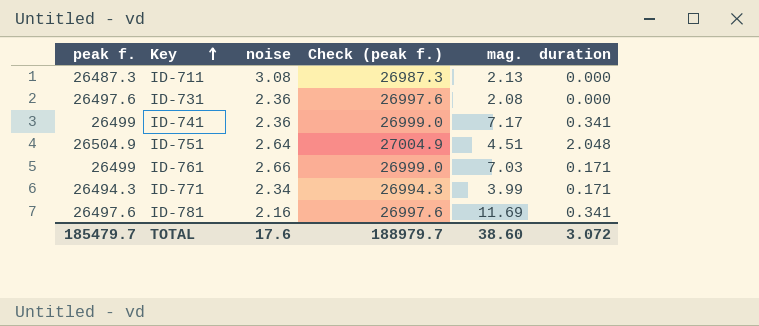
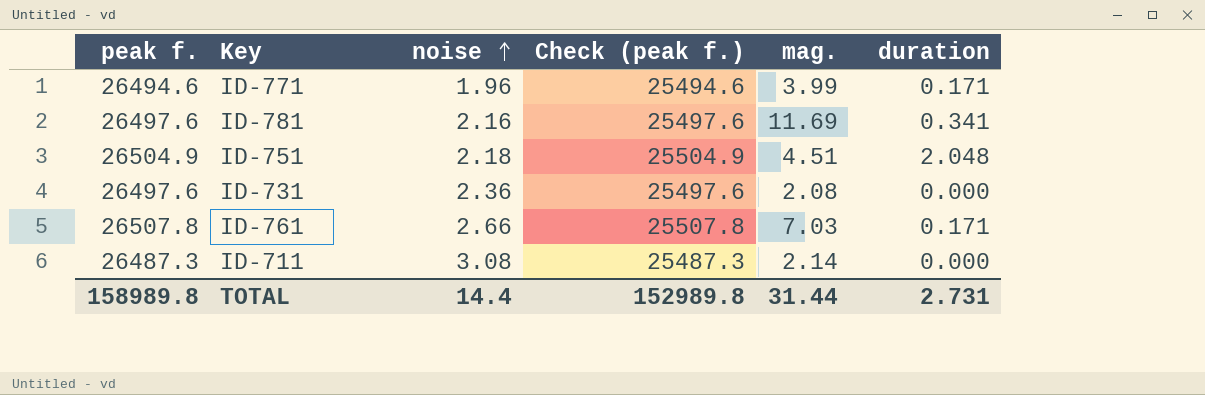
row order: Key ascending -> noise ascending
column Check (peak f.) | formula: [peak f.] + 500 -> [peak f.] - 1000
row ID-741: 26499 | 2.36 | 26999.0 | 7.17 | 0.341 -> none
ID-771 | peak f.: 26494.3 -> 26494.6
ID-771 | noise: 2.34 -> 1.96
ID-751 | noise: 2.64 -> 2.18
ID-761 | peak f.: 26499 -> 26507.8
ID-711 | mag.: 2.13 -> 2.14
TOTAL | peak f.: 185479.7 -> 158989.8
TOTAL | noise: 17.6 -> 14.4
TOTAL | Check (peak f.): 188979.7 -> 152989.8
TOTAL | mag.: 38.60 -> 31.44
TOTAL | duration: 3.072 -> 2.731

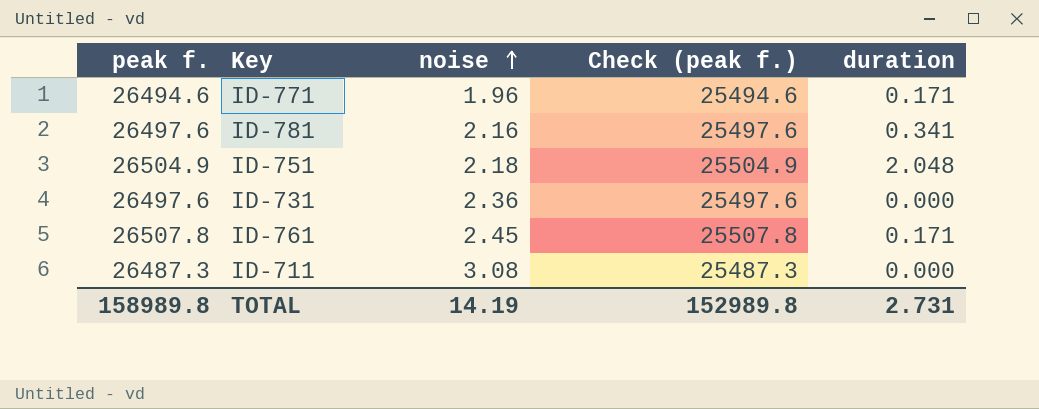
column mag. | position: 5 -> none
ID-761 | noise: 2.66 -> 2.45
TOTAL | noise: 14.4 -> 14.19

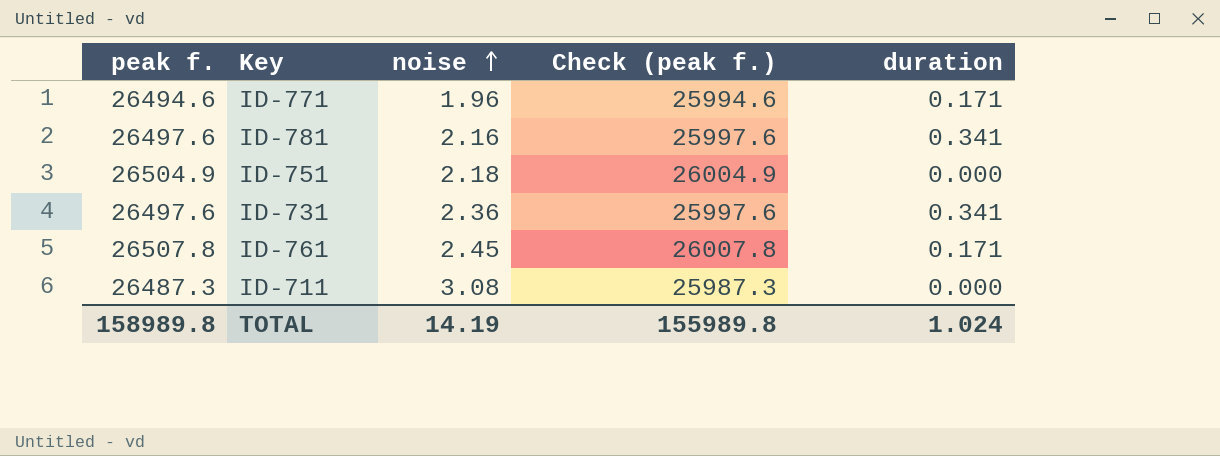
column Check (peak f.) | formula: [peak f.] - 1000 -> [peak f.] - 500
ID-751 | duration: 2.048 -> 0.000
ID-731 | duration: 0.000 -> 0.341
TOTAL | Check (peak f.): 152989.8 -> 155989.8
TOTAL | duration: 2.731 -> 1.024

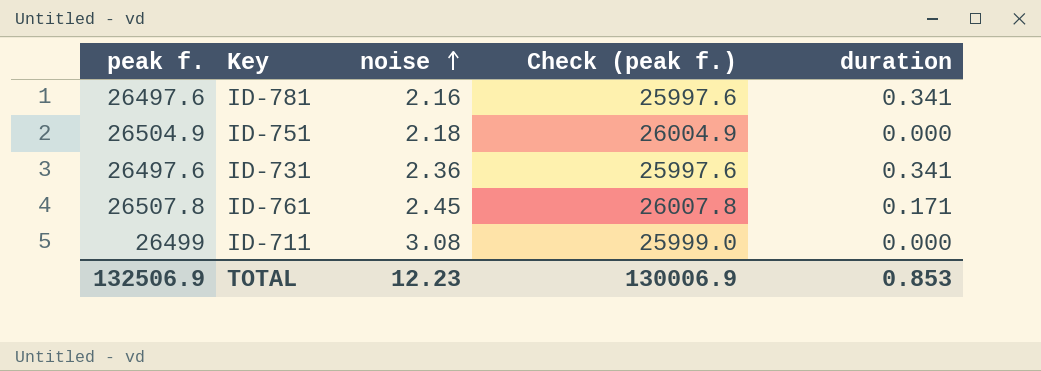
row ID-771: 26494.6 | 1.96 | 25994.6 | 0.171 -> none
ID-711 | peak f.: 26487.3 -> 26499
ID-711 | Check (peak f.): 25987.3 -> 25999.0
TOTAL | peak f.: 158989.8 -> 132506.9
TOTAL | noise: 14.19 -> 12.23
TOTAL | Check (peak f.): 155989.8 -> 130006.9
TOTAL | duration: 1.024 -> 0.853

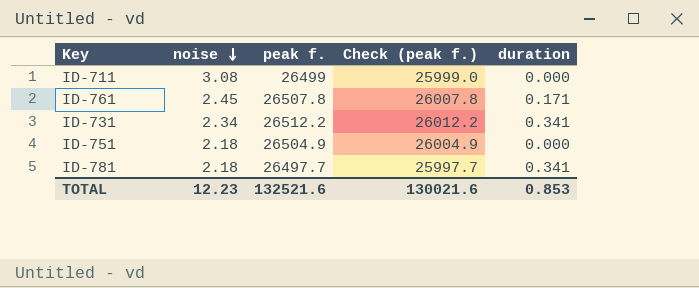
row order: noise ascending -> noise descending
column peak f. | position: 1 -> 3
ID-731 | noise: 2.36 -> 2.34
ID-731 | peak f.: 26497.6 -> 26512.2
ID-731 | Check (peak f.): 25997.6 -> 26012.2
ID-781 | noise: 2.16 -> 2.18
ID-781 | peak f.: 26497.6 -> 26497.7
ID-781 | Check (peak f.): 25997.6 -> 25997.7
TOTAL | peak f.: 132506.9 -> 132521.6
TOTAL | Check (peak f.): 130006.9 -> 130021.6

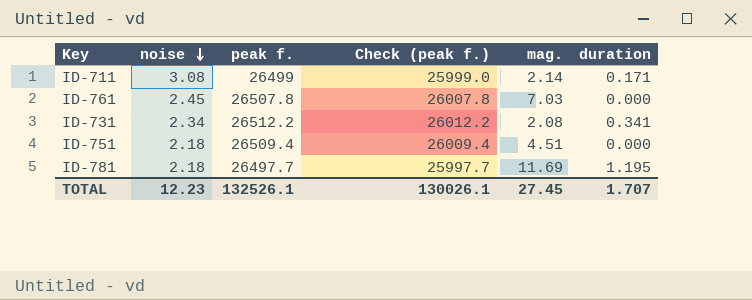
column mag. | position: none -> 5
ID-711 | duration: 0.000 -> 0.171
ID-761 | duration: 0.171 -> 0.000
ID-751 | peak f.: 26504.9 -> 26509.4
ID-751 | Check (peak f.): 26004.9 -> 26009.4
ID-781 | duration: 0.341 -> 1.195
TOTAL | peak f.: 132521.6 -> 132526.1
TOTAL | Check (peak f.): 130021.6 -> 130026.1
TOTAL | duration: 0.853 -> 1.707

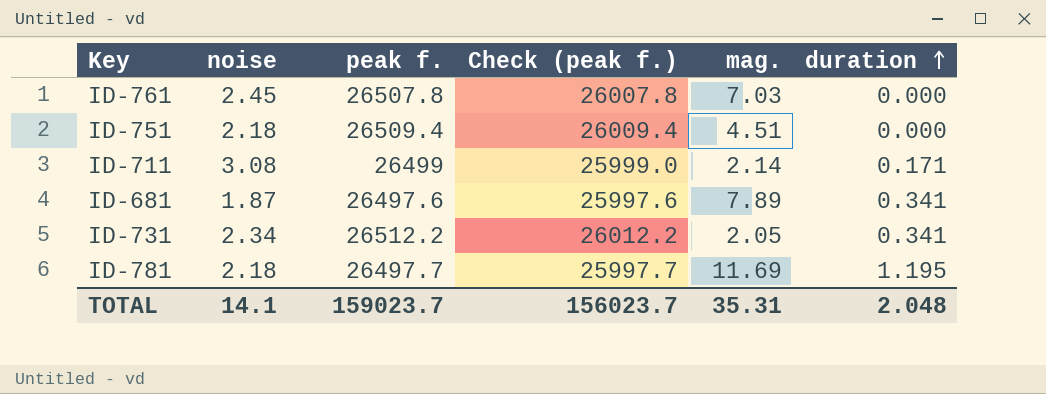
row order: noise descending -> duration ascending
row ID-681: none -> 1.87 | 26497.6 | 25997.6 | 7.89 | 0.341
ID-731 | mag.: 2.08 -> 2.05
TOTAL | noise: 12.23 -> 14.1
TOTAL | peak f.: 132526.1 -> 159023.7
TOTAL | Check (peak f.): 130026.1 -> 156023.7
TOTAL | mag.: 27.45 -> 35.31
TOTAL | duration: 1.707 -> 2.048

